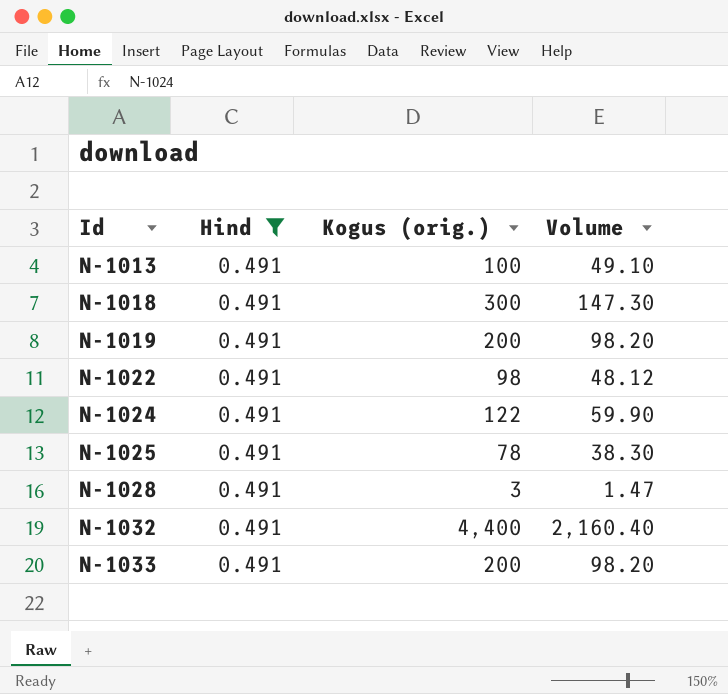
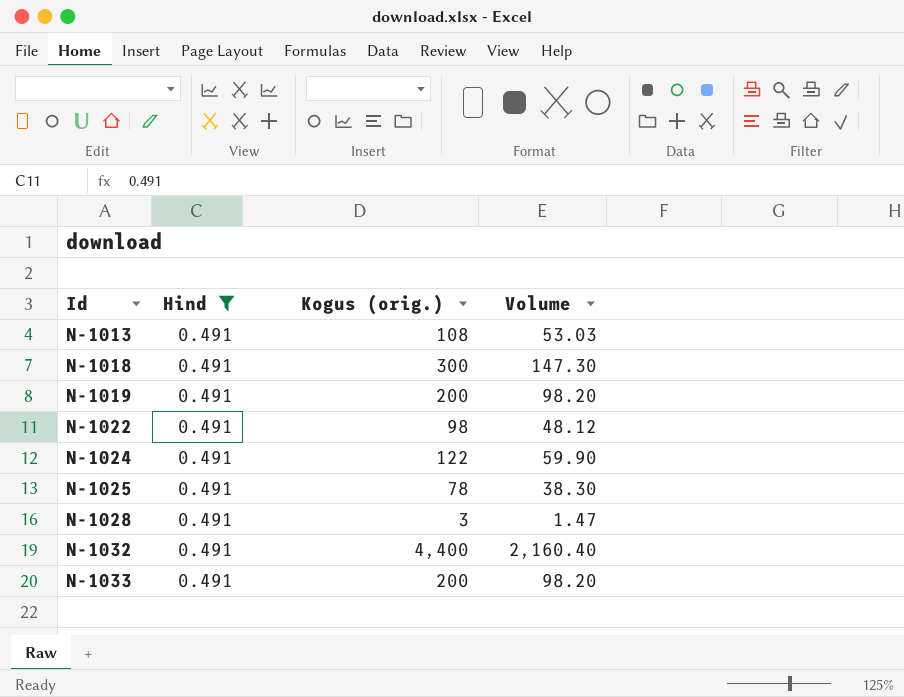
N-1013 | Kogus (orig.): 100 -> 108
N-1013 | Volume: 49.10 -> 53.03

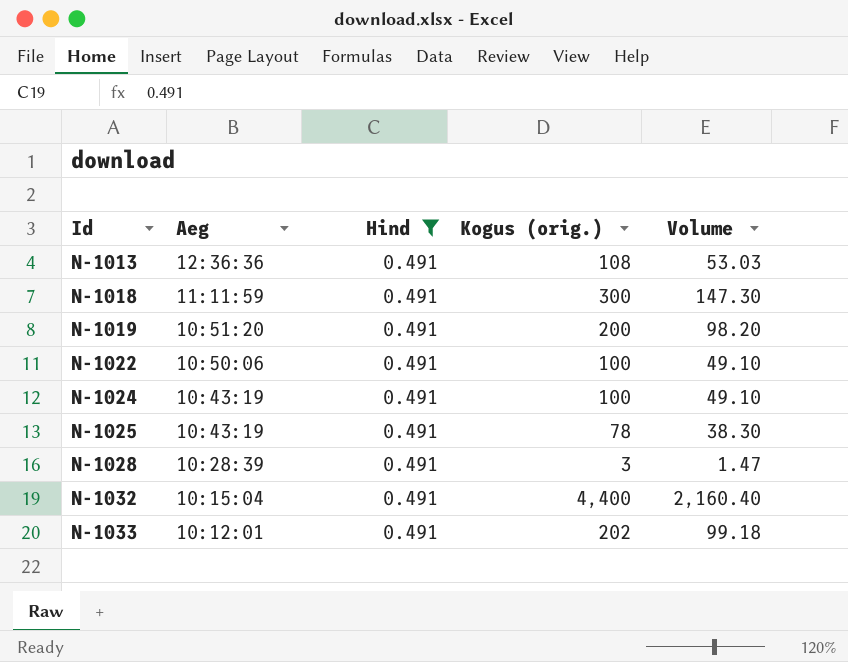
column Aeg | position: none -> 2
N-1022 | Kogus (orig.): 98 -> 100
N-1022 | Volume: 48.12 -> 49.10
N-1024 | Kogus (orig.): 122 -> 100
N-1024 | Volume: 59.90 -> 49.10
N-1033 | Kogus (orig.): 200 -> 202
N-1033 | Volume: 98.20 -> 99.18

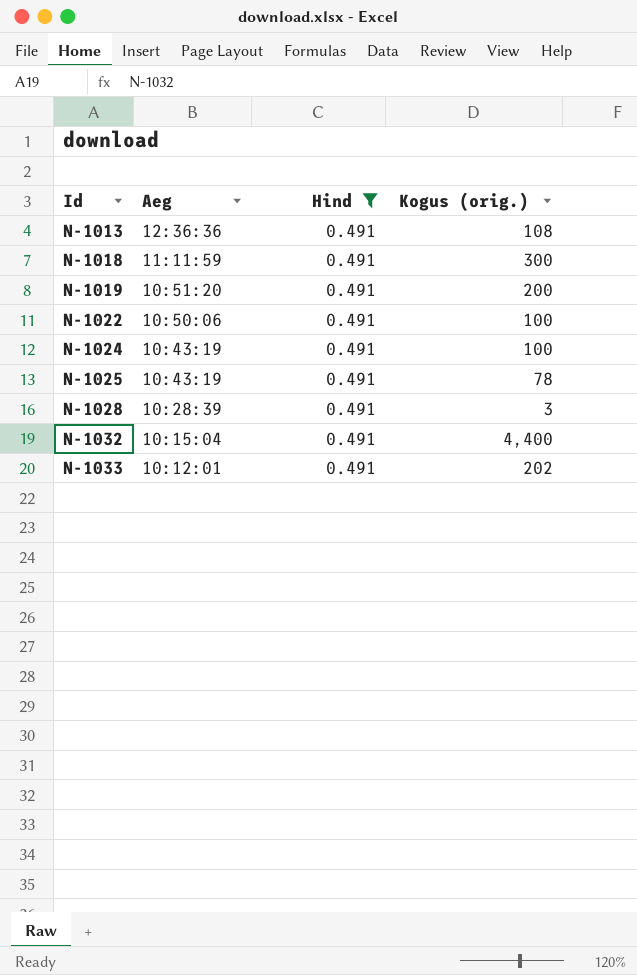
column Volume | formula: [Hind] * [Kogus (orig.)] -> none

